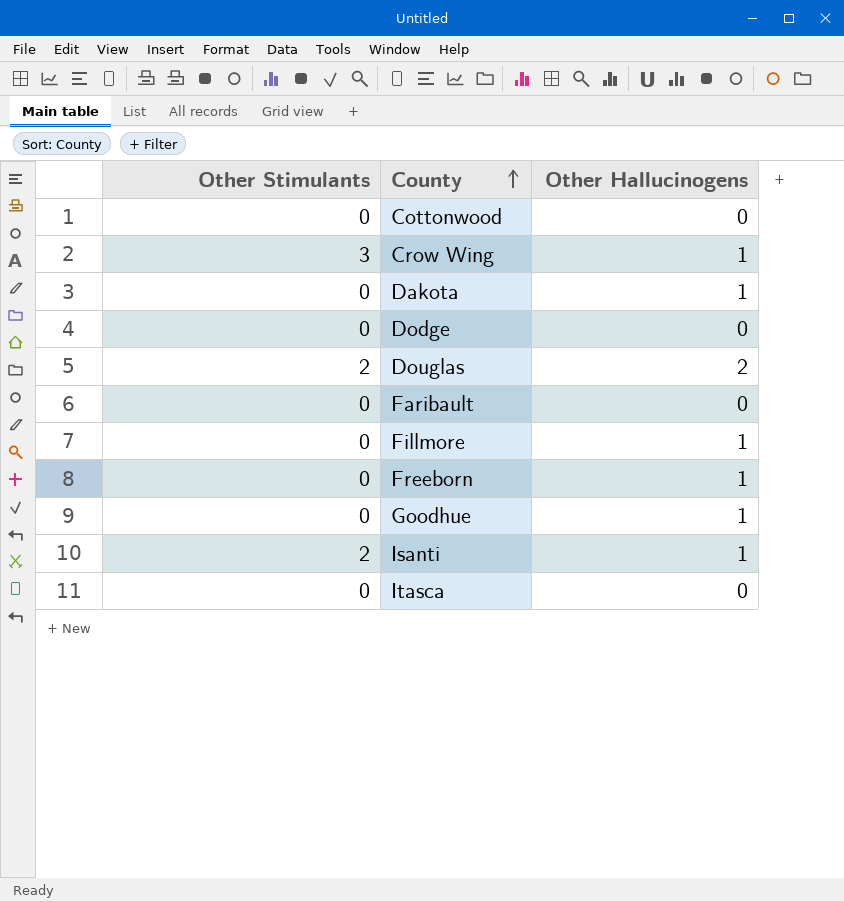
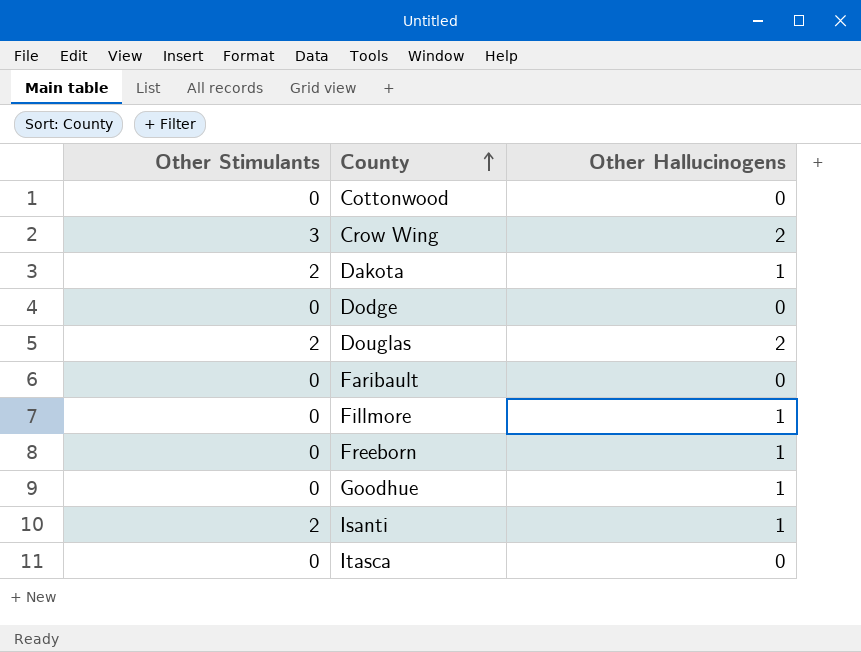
Crow Wing | Other Hallucinogens: 1 -> 2
Dakota | Other Stimulants: 0 -> 2

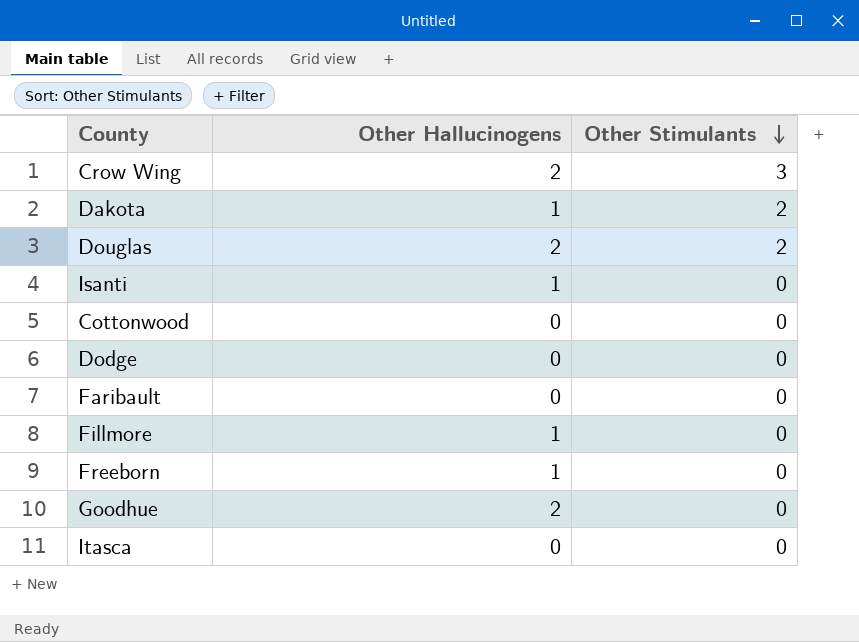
row order: County ascending -> Other Stimulants descending
column Other Stimulants | position: 1 -> 3
Isanti | Other Stimulants: 2 -> 0
Goodhue | Other Hallucinogens: 1 -> 2

